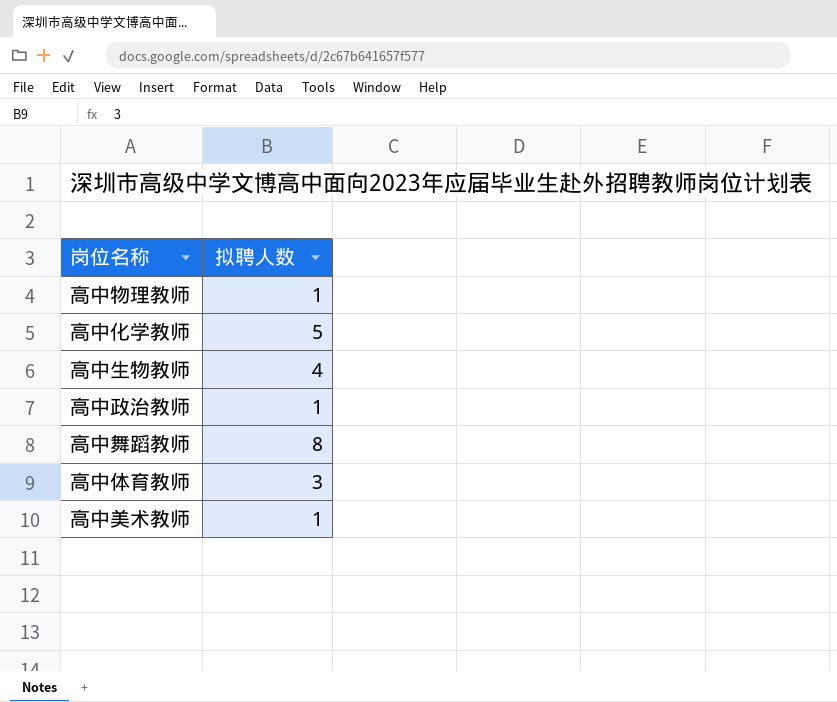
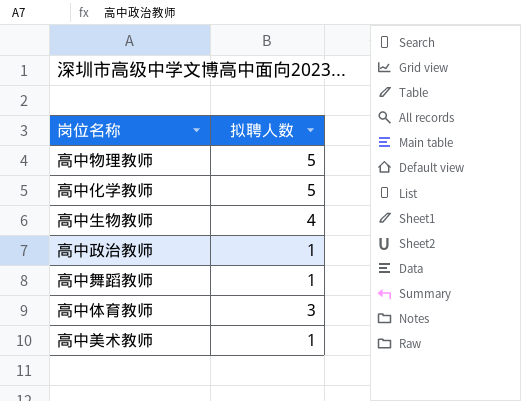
高中物理教师 | 拟聘人数: 1 -> 5
高中舞蹈教师 | 拟聘人数: 8 -> 1

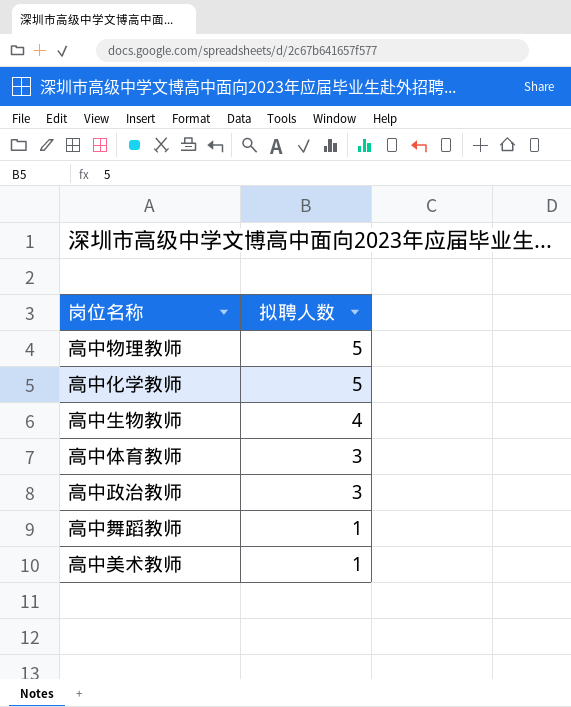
row order: none -> 拟聘人数 descending
高中政治教师 | 拟聘人数: 1 -> 3

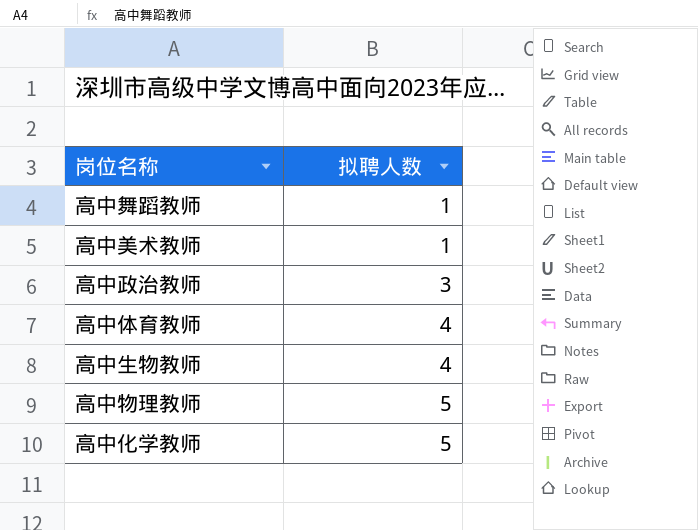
row order: 拟聘人数 descending -> 拟聘人数 ascending
高中体育教师 | 拟聘人数: 3 -> 4

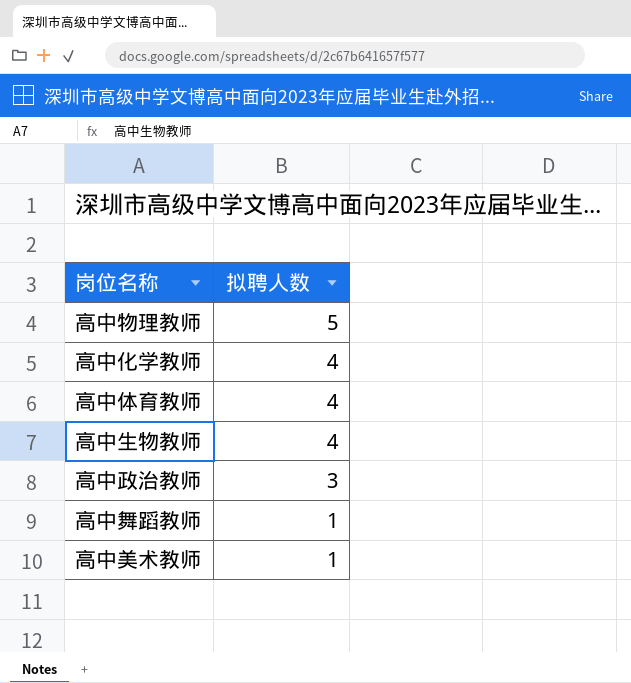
row order: 拟聘人数 ascending -> 拟聘人数 descending
高中化学教师 | 拟聘人数: 5 -> 4

